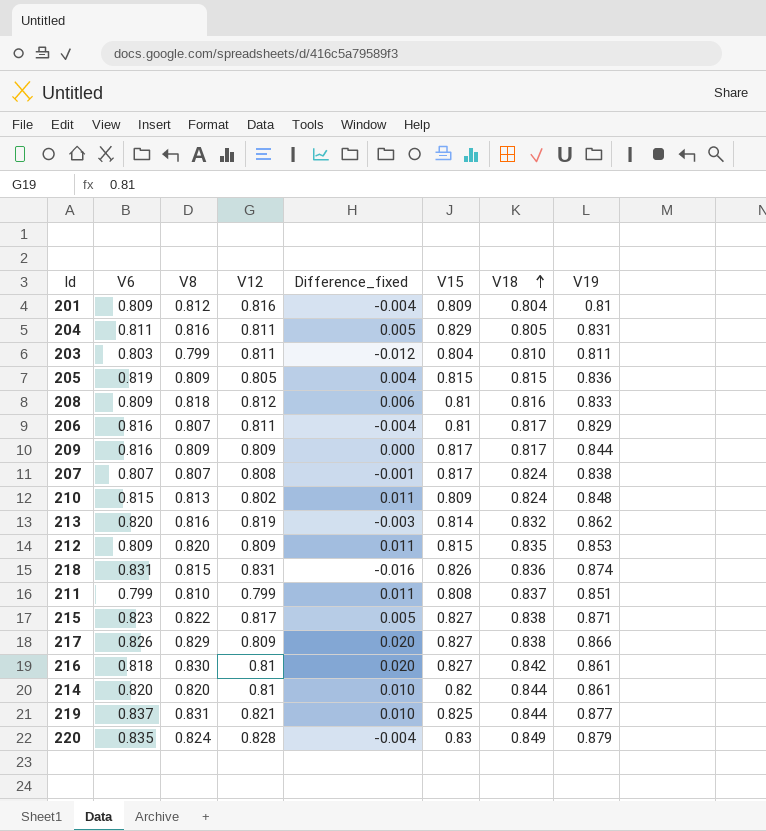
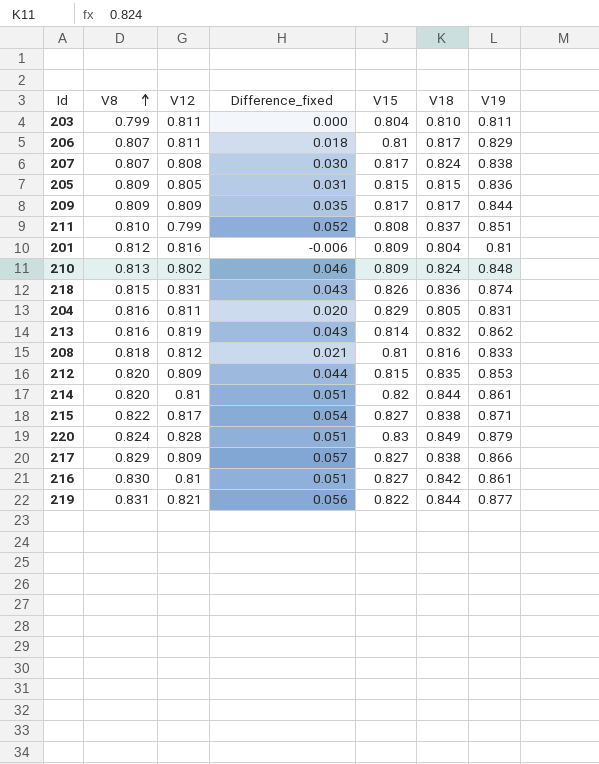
row order: V18 ascending -> V8 ascending
column V6 | position: 2 -> none
column Difference_fixed | formula: [V8] - [V12] -> [V19] - [V12]
219 | V15: 0.825 -> 0.822

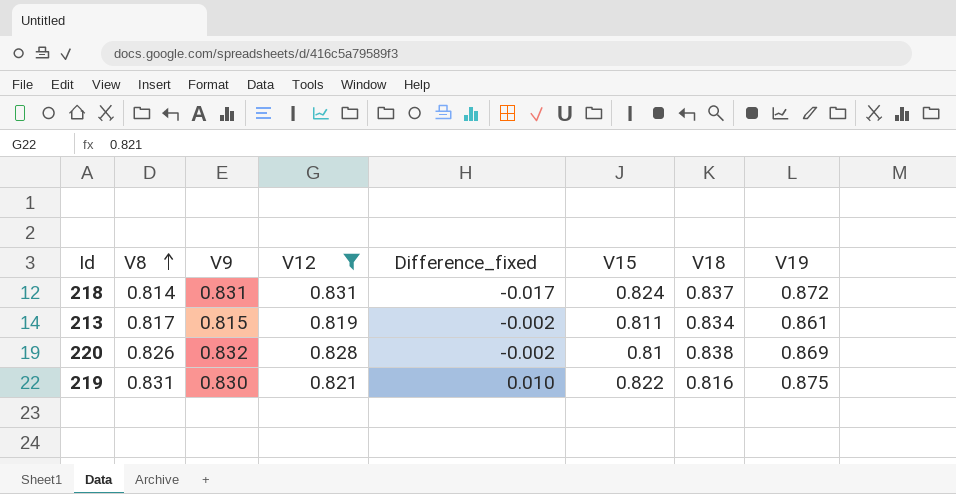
filter: none -> V12 >= 0.819
column V9 | position: none -> 3
column Difference_fixed | formula: [V19] - [V12] -> [V8] - [V12]
218 | V8: 0.815 -> 0.814
218 | V15: 0.826 -> 0.824
218 | V18: 0.836 -> 0.837
218 | V19: 0.874 -> 0.872
213 | V8: 0.816 -> 0.817
213 | V15: 0.814 -> 0.811
213 | V18: 0.832 -> 0.834
213 | V19: 0.862 -> 0.861
220 | V8: 0.824 -> 0.826
220 | V15: 0.83 -> 0.81
220 | V18: 0.849 -> 0.838
220 | V19: 0.879 -> 0.869
219 | V18: 0.844 -> 0.816
219 | V19: 0.877 -> 0.875

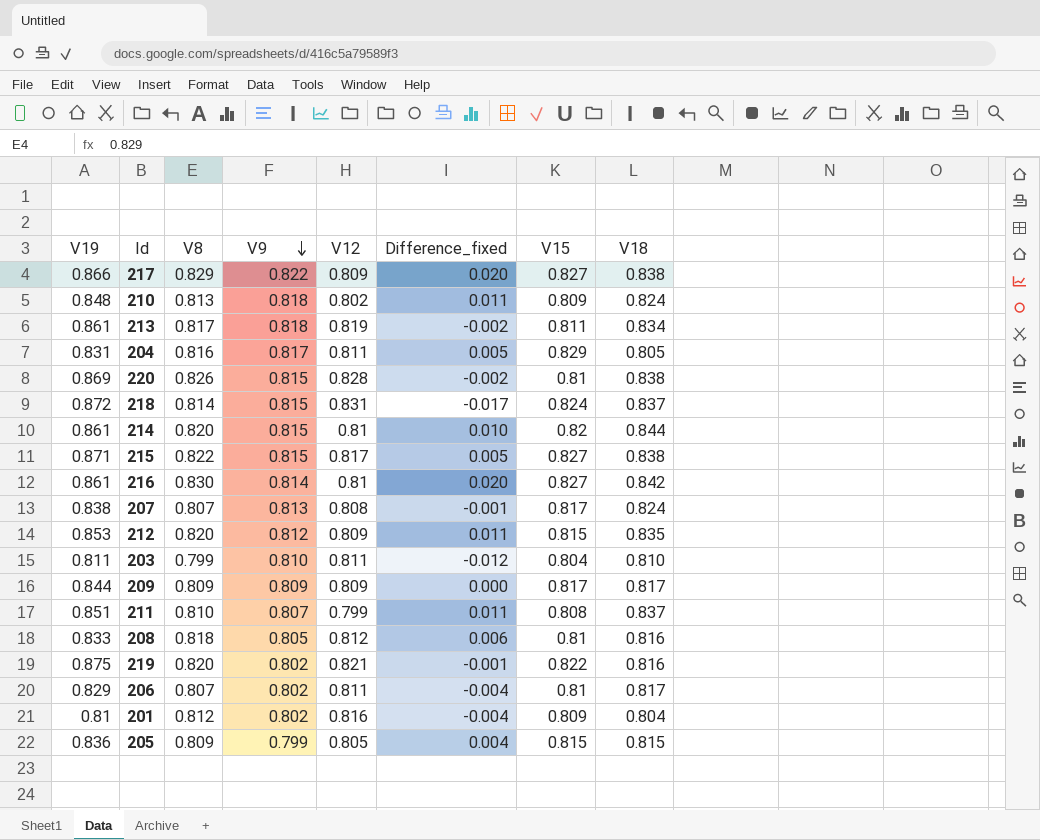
filter: V12 >= 0.819 -> none
row order: V8 ascending -> V9 descending
column V19 | position: 8 -> 1
213 | V9: 0.815 -> 0.818
220 | V9: 0.832 -> 0.815
218 | V9: 0.831 -> 0.815
219 | V8: 0.831 -> 0.820
219 | V9: 0.830 -> 0.802
219 | Difference_fixed: 0.010 -> -0.001

